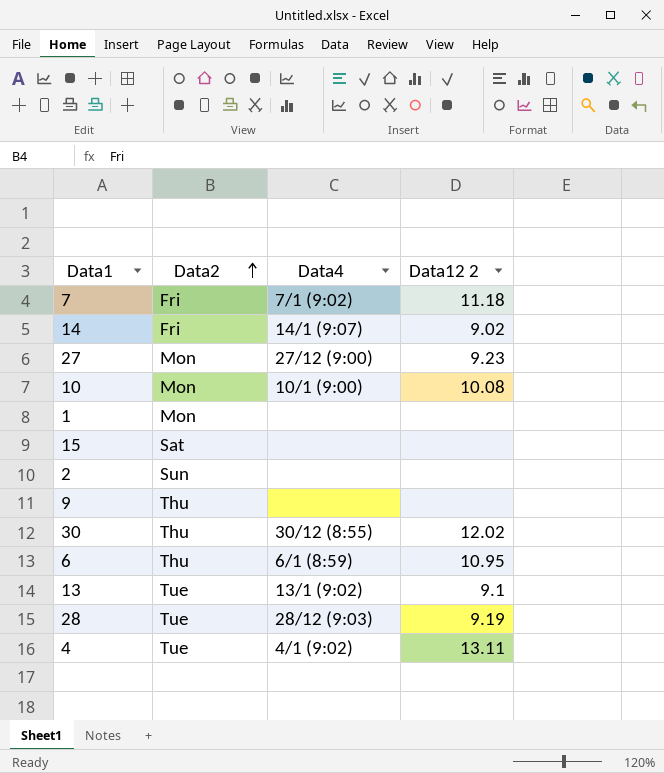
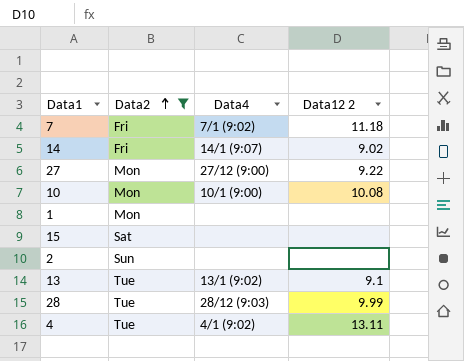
filter: none -> Data2 != Thu
27 | Data12 2: 9.23 -> 9.22
28 | Data12 2: 9.19 -> 9.99

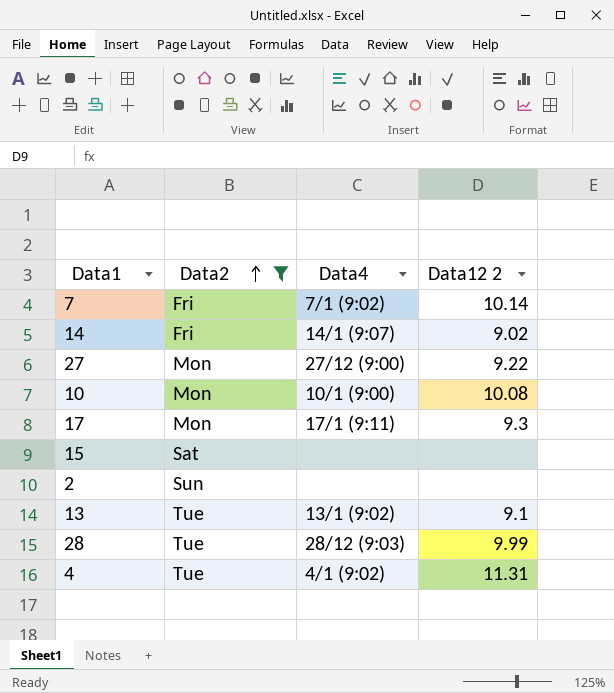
row 1: Mon | none | none -> none
7 | Data12 2: 11.18 -> 10.14
row 17: none -> Mon | 17/1 (9:11) | 9.3
4 | Data12 2: 13.11 -> 11.31

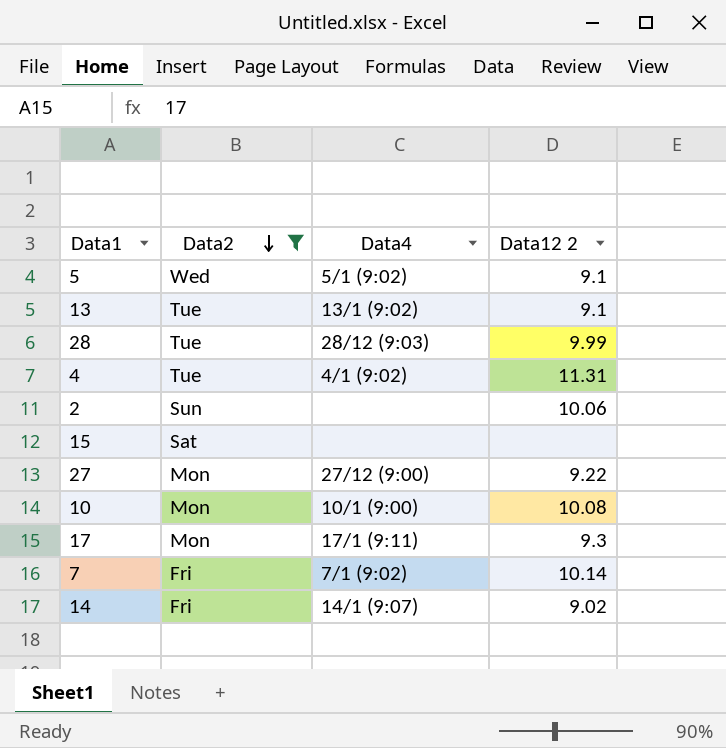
row order: Data2 ascending -> Data2 descending
row 5: none -> Wed | 5/1 (9:02) | 9.1
2 | Data12 2: none -> 10.06

